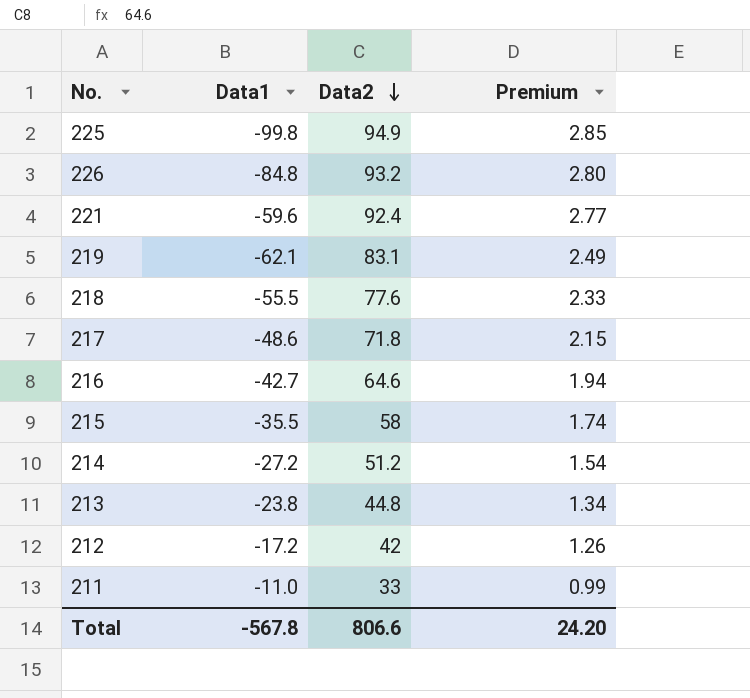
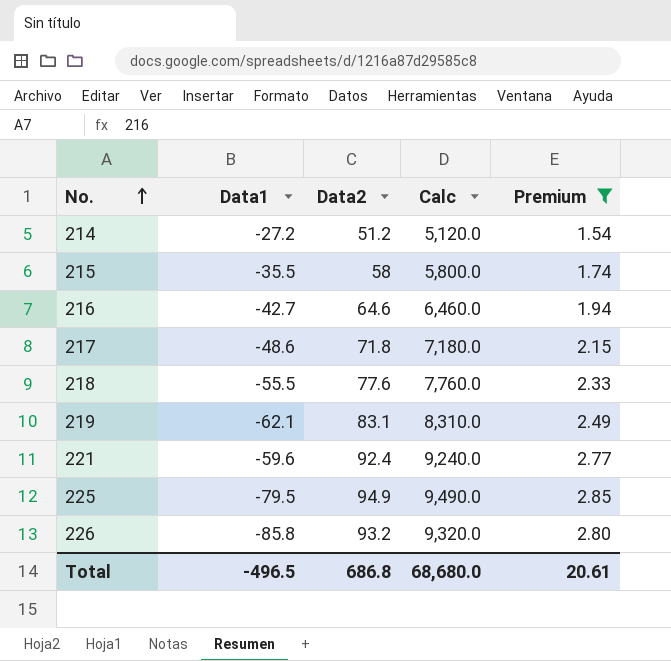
filter: none -> Premium >= 1.54
row order: Data2 descending -> No. ascending
column Calc | formula: none -> [Data2] * 100
225 | Data1: -99.8 -> -79.5
226 | Data1: -84.8 -> -85.8
Total | Data1: -567.8 -> -496.5
Total | Data2: 806.6 -> 686.8
Total | Premium: 24.20 -> 20.61

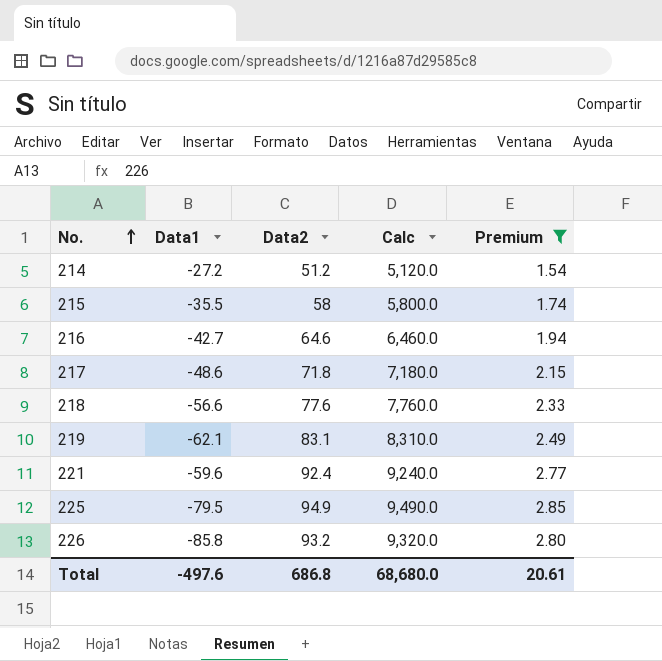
218 | Data1: -55.5 -> -56.6
Total | Data1: -496.5 -> -497.6

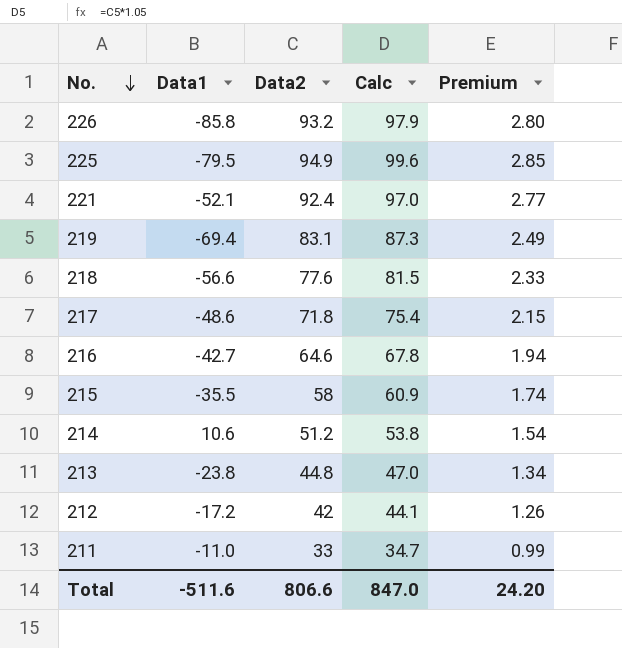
filter: Premium >= 1.54 -> none
row order: No. ascending -> No. descending
column Calc | formula: [Data2] * 100 -> [Data2] * 1.05
221 | Data1: -59.6 -> -52.1
219 | Data1: -62.1 -> -69.4
214 | Data1: -27.2 -> 10.6
Total | Data1: -497.6 -> -511.6
Total | Data2: 686.8 -> 806.6
Total | Calc: 68,680.0 -> 847.0
Total | Premium: 20.61 -> 24.20

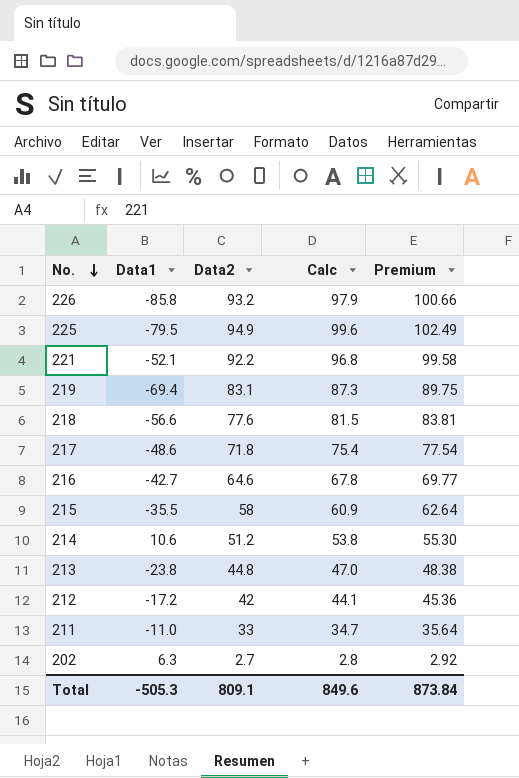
column Premium | formula: [Data2] * 0.03 -> [Data2] * 1.08
221 | Data2: 92.4 -> 92.2
221 | Calc: 97.0 -> 96.8
row 202: none -> 6.3 | 2.7 | 2.8 | 2.92
Total | Data1: -511.6 -> -505.3
Total | Data2: 806.6 -> 809.1
Total | Calc: 847.0 -> 849.6
Total | Premium: 24.20 -> 873.84

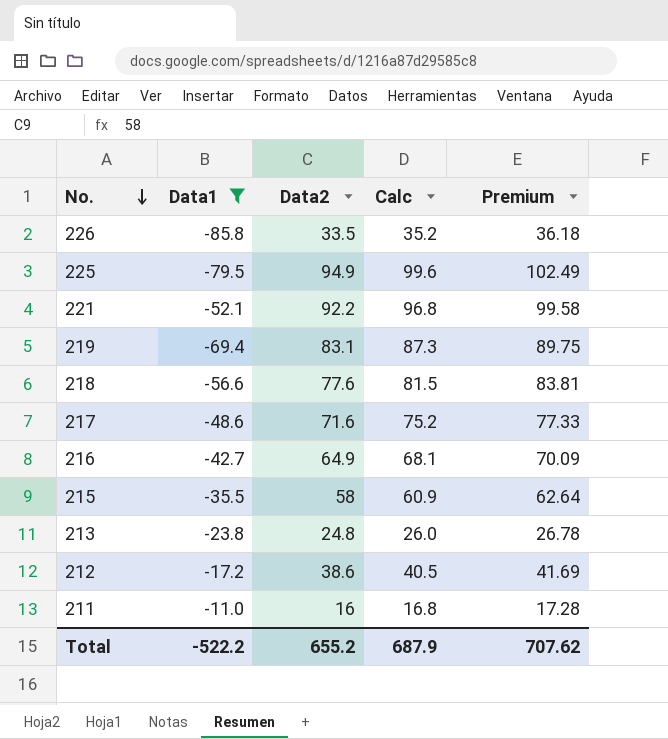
filter: none -> Data1 <= -11.0
226 | Data2: 93.2 -> 33.5
226 | Calc: 97.9 -> 35.2
226 | Premium: 100.66 -> 36.18
217 | Data2: 71.8 -> 71.6
217 | Calc: 75.4 -> 75.2
217 | Premium: 77.54 -> 77.33
216 | Data2: 64.6 -> 64.9
216 | Calc: 67.8 -> 68.1
216 | Premium: 69.77 -> 70.09
213 | Data2: 44.8 -> 24.8
213 | Calc: 47.0 -> 26.0
213 | Premium: 48.38 -> 26.78
212 | Data2: 42 -> 38.6
212 | Calc: 44.1 -> 40.5
212 | Premium: 45.36 -> 41.69
211 | Data2: 33 -> 16
211 | Calc: 34.7 -> 16.8
211 | Premium: 35.64 -> 17.28
Total | Data1: -505.3 -> -522.2
Total | Data2: 809.1 -> 655.2
Total | Calc: 849.6 -> 687.9
Total | Premium: 873.84 -> 707.62

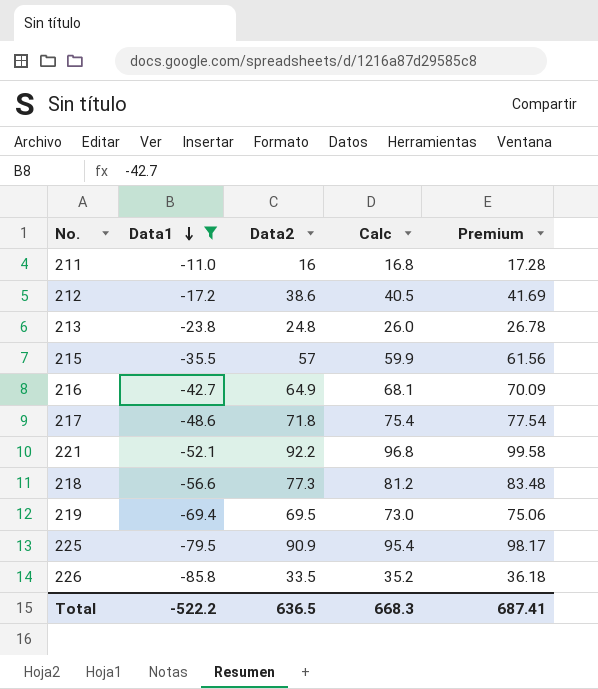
row order: No. descending -> Data1 descending
215 | Data2: 58 -> 57
215 | Calc: 60.9 -> 59.9
215 | Premium: 62.64 -> 61.56
217 | Data2: 71.6 -> 71.8
217 | Calc: 75.2 -> 75.4
217 | Premium: 77.33 -> 77.54
218 | Data2: 77.6 -> 77.3
218 | Calc: 81.5 -> 81.2
218 | Premium: 83.81 -> 83.48
219 | Data2: 83.1 -> 69.5
219 | Calc: 87.3 -> 73.0
219 | Premium: 89.75 -> 75.06
225 | Data2: 94.9 -> 90.9
225 | Calc: 99.6 -> 95.4
225 | Premium: 102.49 -> 98.17
Total | Data2: 655.2 -> 636.5
Total | Calc: 687.9 -> 668.3
Total | Premium: 707.62 -> 687.41

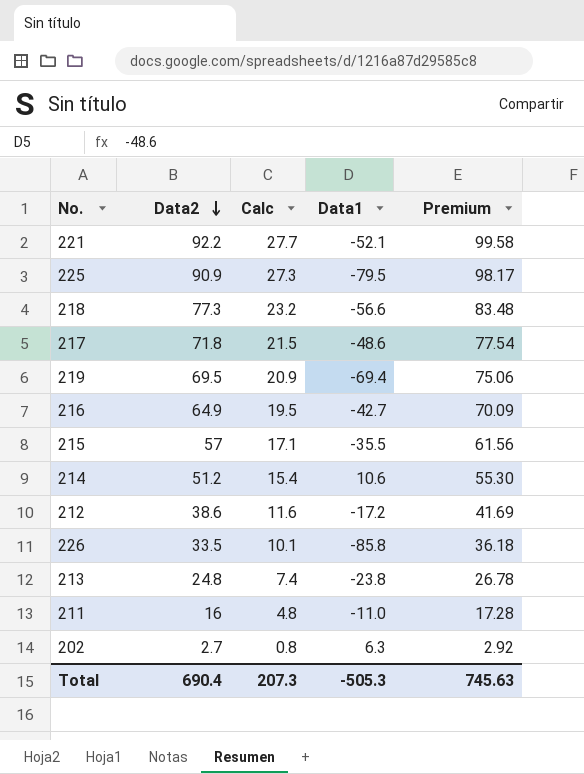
filter: Data1 <= -11.0 -> none
row order: Data1 descending -> Data2 descending
column Calc | formula: [Data2] * 1.05 -> [Data2] * 0.3
column Data1 | position: 2 -> 4
Total | Data2: 636.5 -> 690.4
Total | Calc: 668.3 -> 207.3
Total | Data1: -522.2 -> -505.3
Total | Premium: 687.41 -> 745.63

